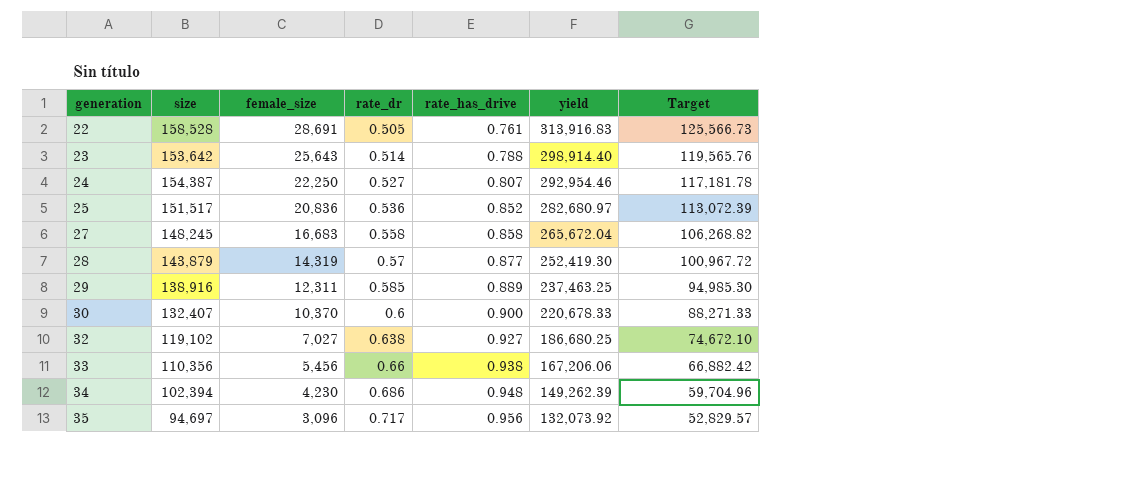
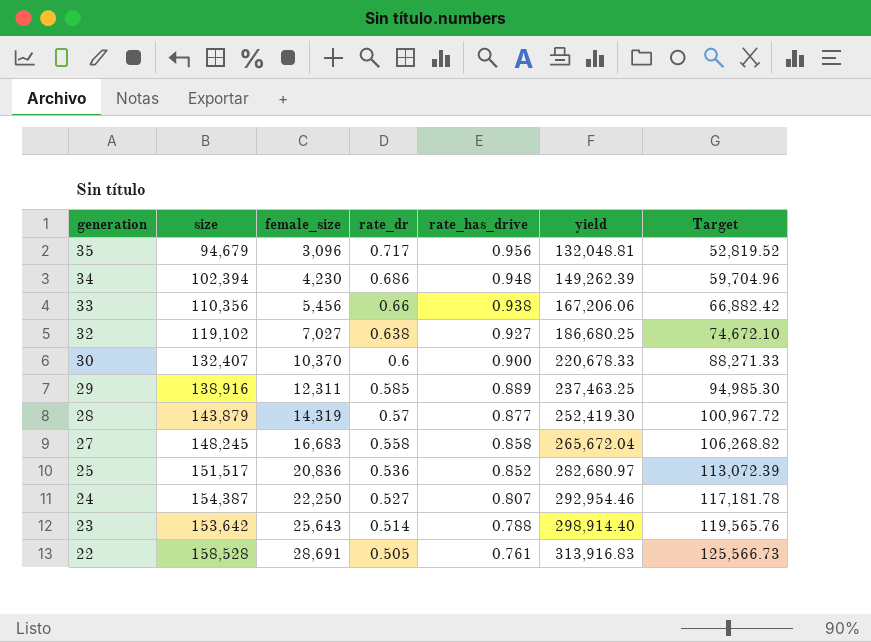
row order: generation ascending -> generation descending
35 | size: 94,697 -> 94,679
35 | yield: 132,073.92 -> 132,048.81
35 | Target: 52,829.57 -> 52,819.52

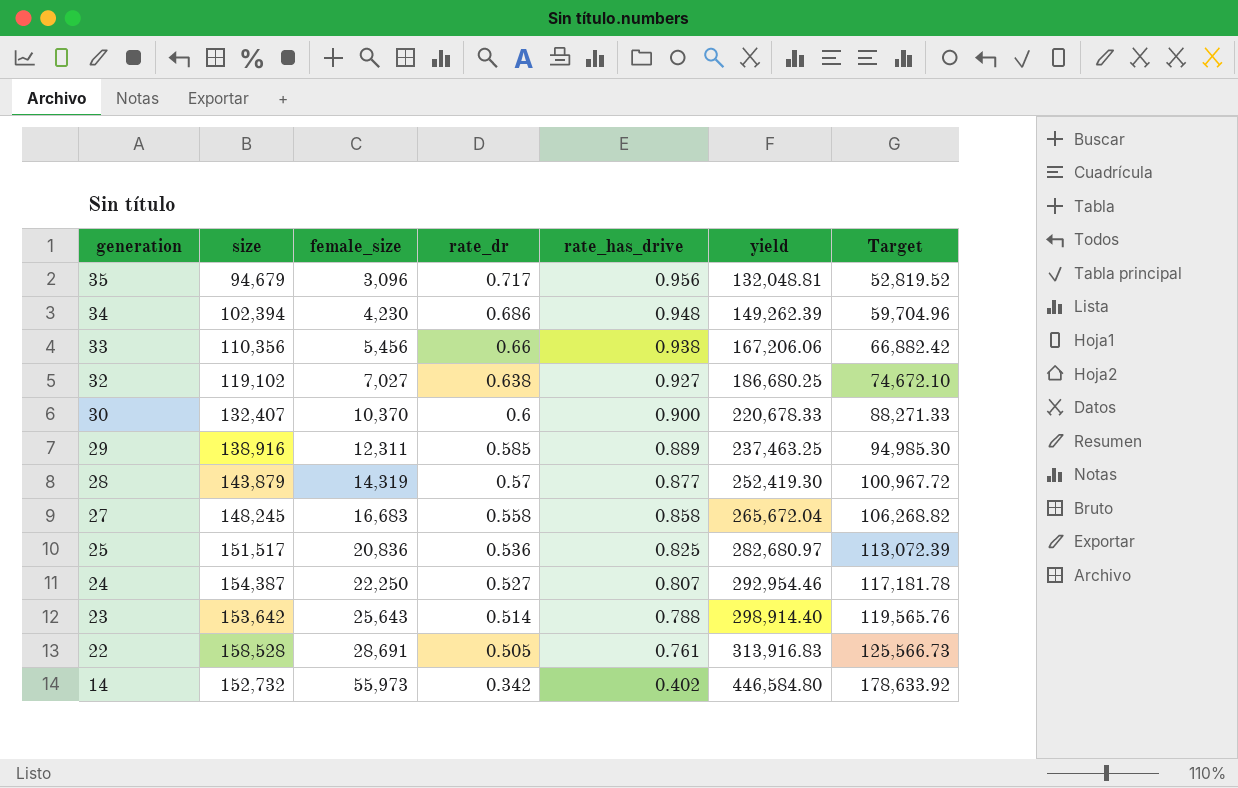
25 | rate_has_drive: 0.852 -> 0.825
row 14: none -> 152,732 | 55,973 | 0.342 | 0.402 | 446,584.80 | 178,633.92

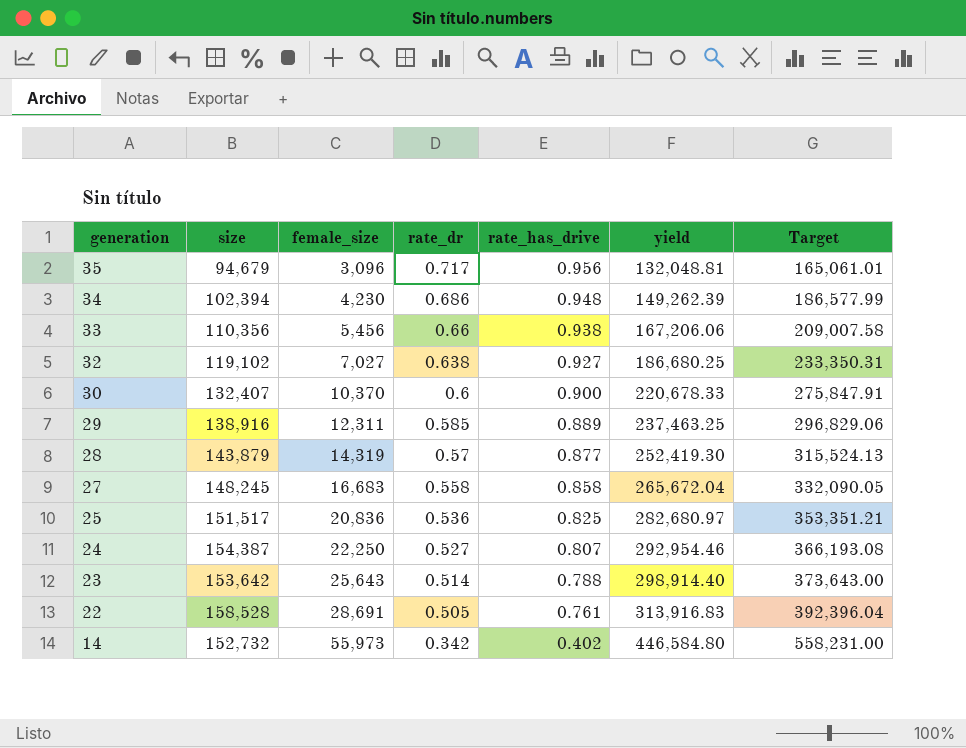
column Target | formula: [yield] * 0.4 -> [yield] * 1.25

